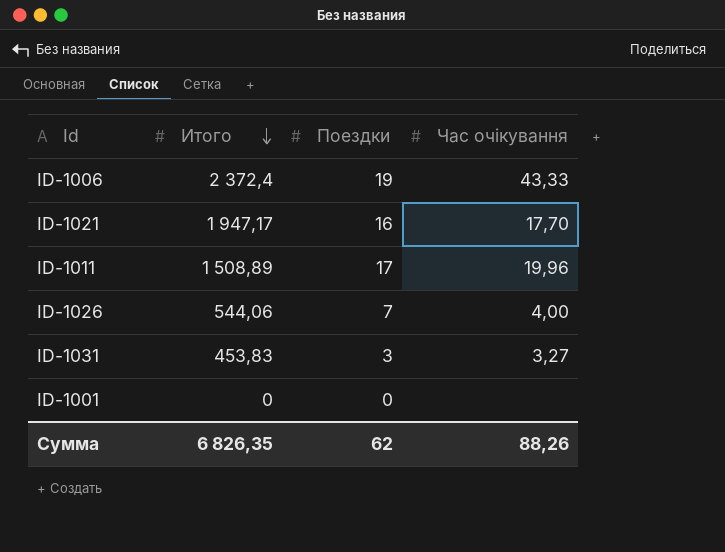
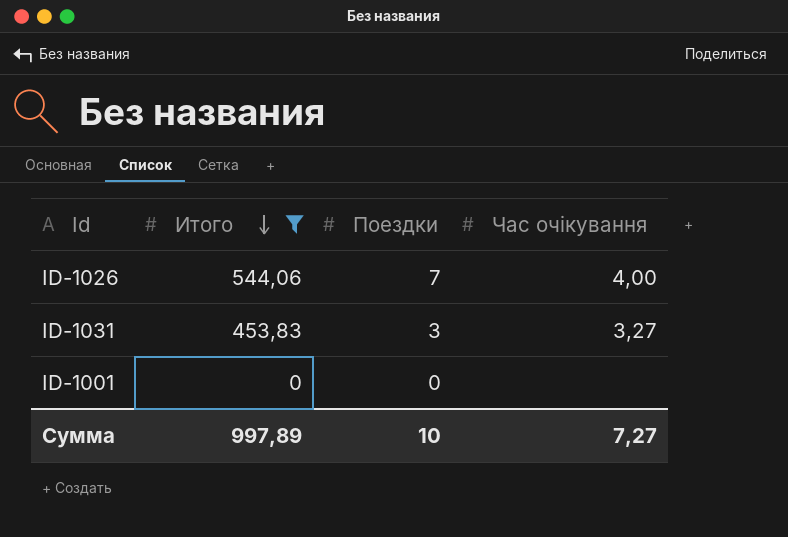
filter: none -> Итого <= 544,06
Сумма | Итого: 6 826,35 -> 997,89
Сумма | Поездки: 62 -> 10
Сумма | Час очікування: 88,26 -> 7,27

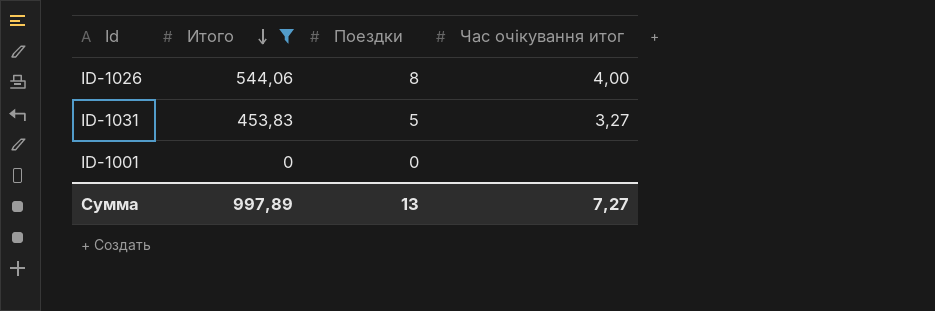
column name: Час очікування -> Час очікування итог
ID-1026 | Поездки: 7 -> 8
ID-1031 | Поездки: 3 -> 5
Сумма | Поездки: 10 -> 13

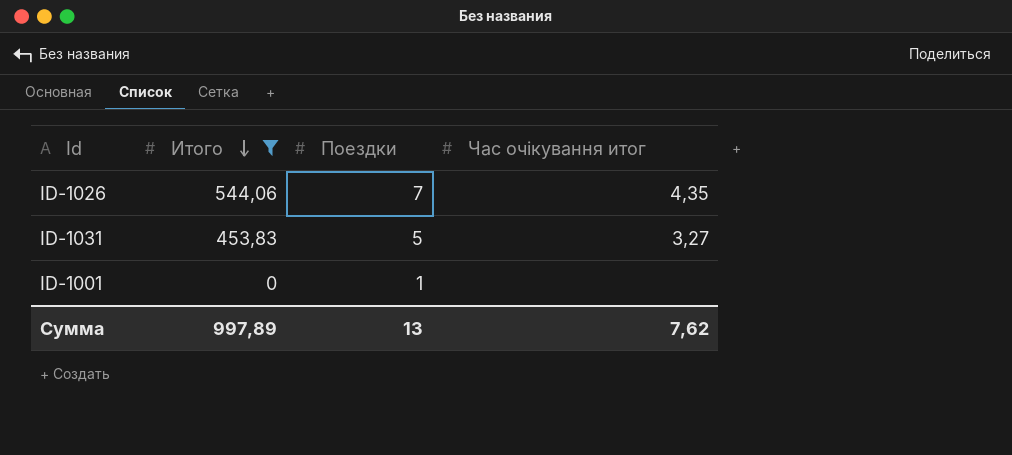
ID-1026 | Поездки: 8 -> 7
ID-1026 | Час очікування итог: 4,00 -> 4,35
ID-1001 | Поездки: 0 -> 1
Сумма | Час очікування итог: 7,27 -> 7,62

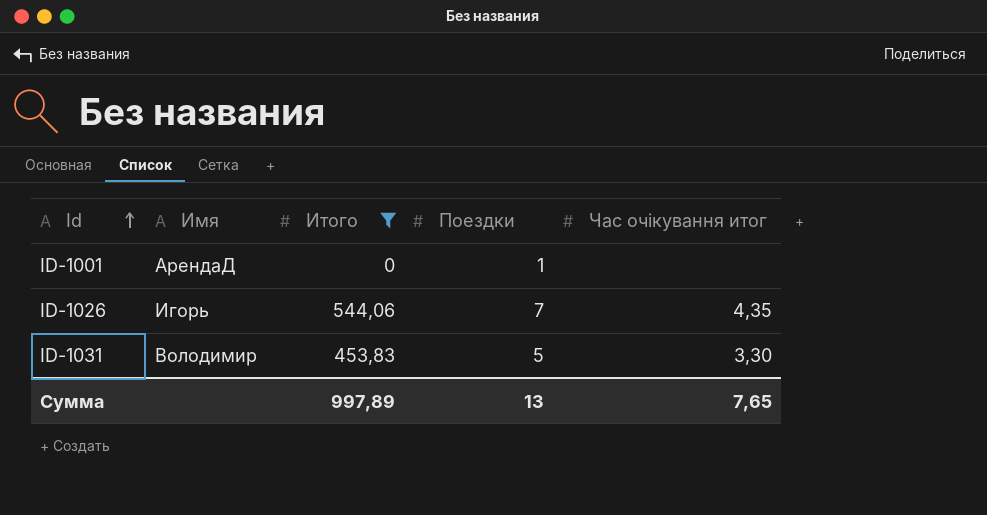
row order: Итого descending -> Id ascending
column Имя | position: none -> 2
ID-1031 | Час очікування итог: 3,27 -> 3,30
Сумма | Час очікування итог: 7,62 -> 7,65

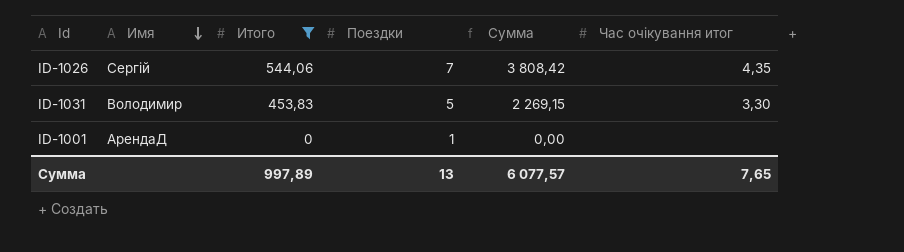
row order: Id ascending -> Имя descending
column Сумма | formula: none -> [Итого] * [Поездки]
ID-1026 | Имя: Игорь -> Сергій

